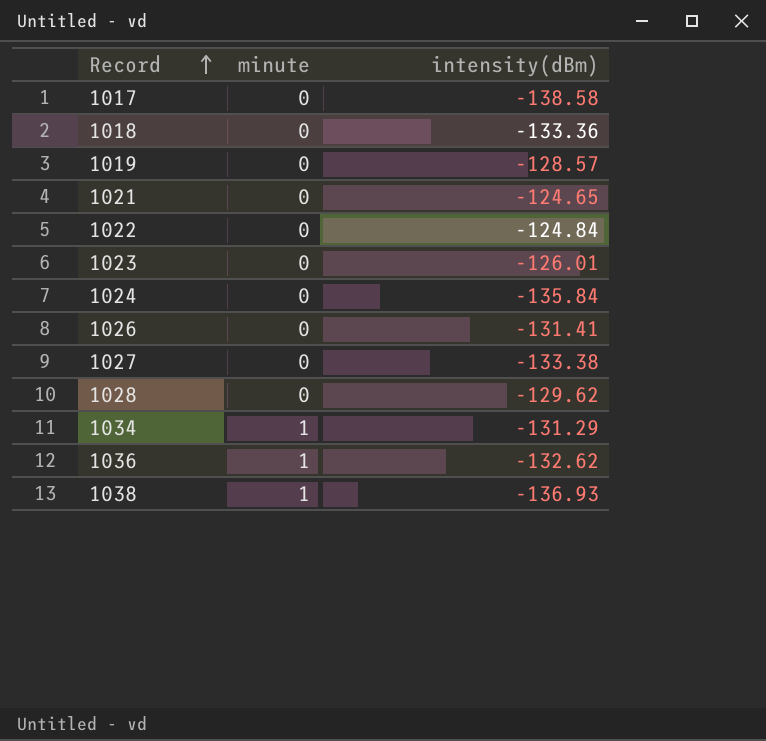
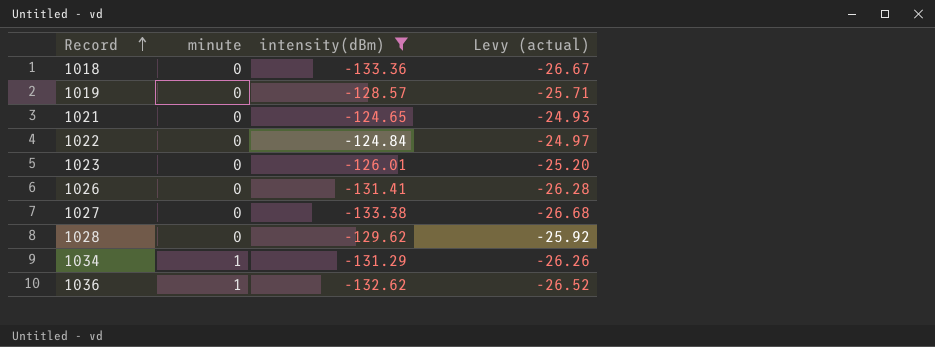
filter: none -> intensity(dBm) >= -133.38
column Levy (actual) | formula: none -> [intensity(dBm)] * 0.2

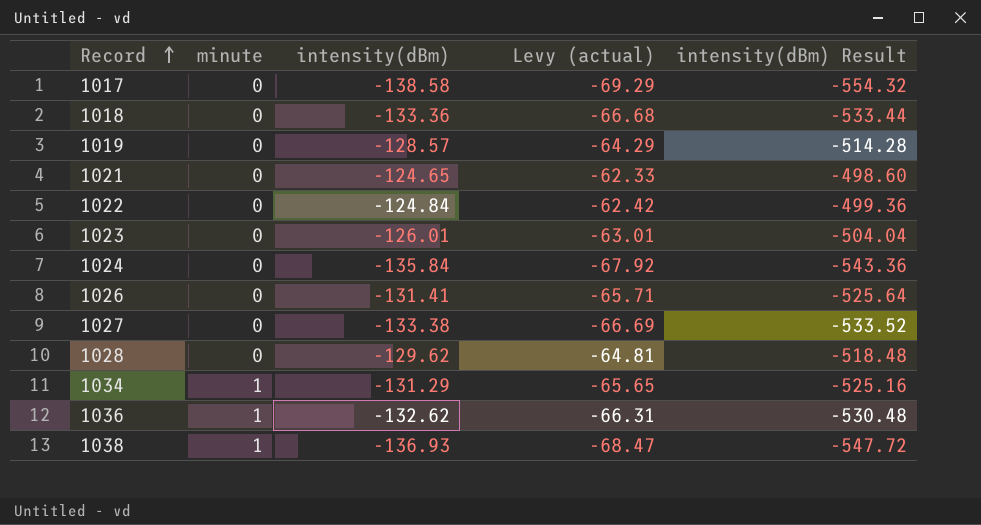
filter: intensity(dBm) >= -133.38 -> none
column Levy (actual) | formula: [intensity(dBm)] * 0.2 -> [intensity(dBm)] * 0.5
column intensity(dBm) Result | formula: none -> [intensity(dBm)] * 4

